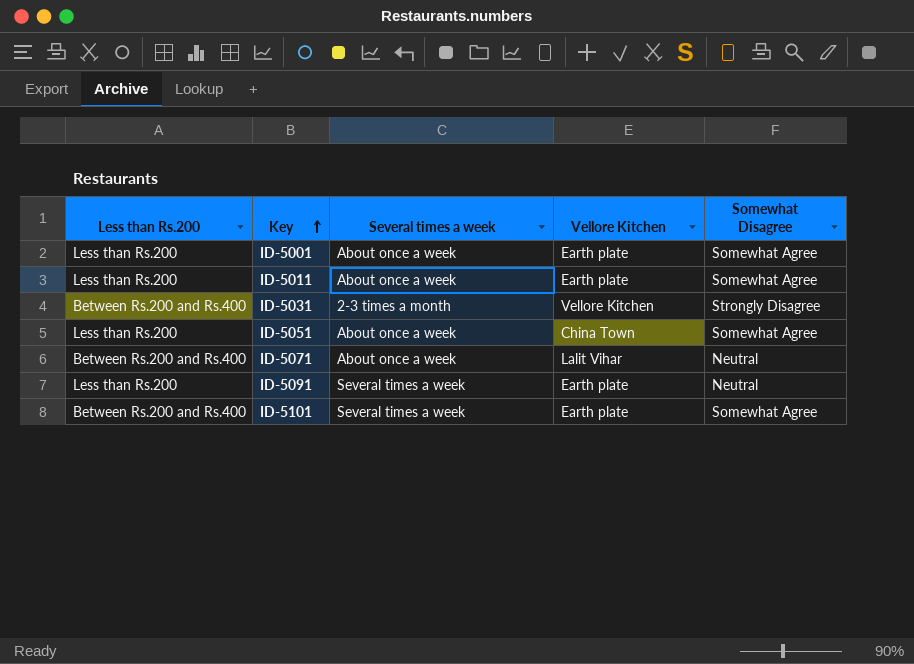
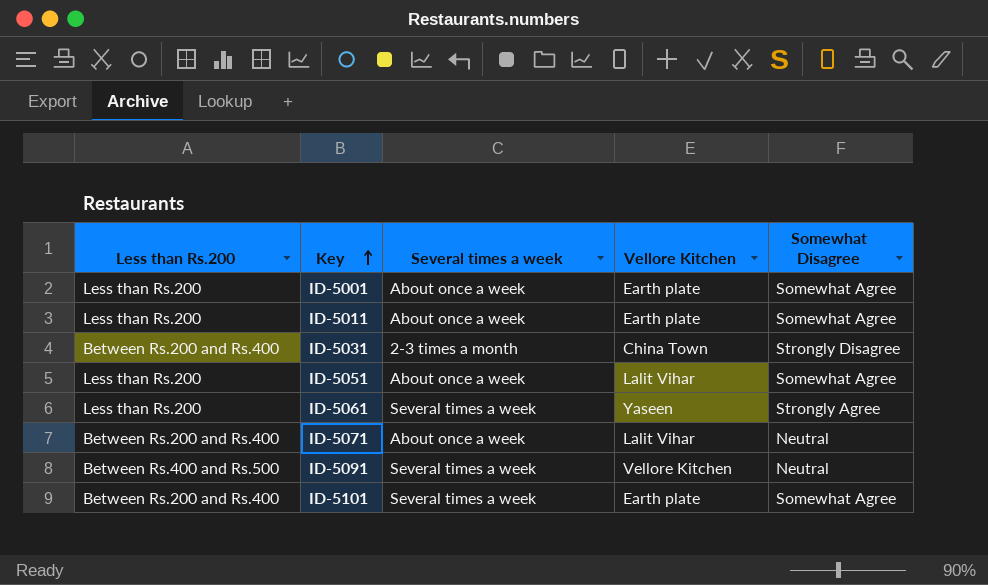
ID-5031 | Vellore Kitchen: Vellore Kitchen -> China Town
ID-5051 | Vellore Kitchen: China Town -> Lalit Vihar
row ID-5061: none -> Less than Rs.200 | Several times a week | Yaseen | Strongly Agree
ID-5091 | Less than Rs.200: Less than Rs.200 -> Between Rs.400 and Rs.500
ID-5091 | Vellore Kitchen: Earth plate -> Vellore Kitchen

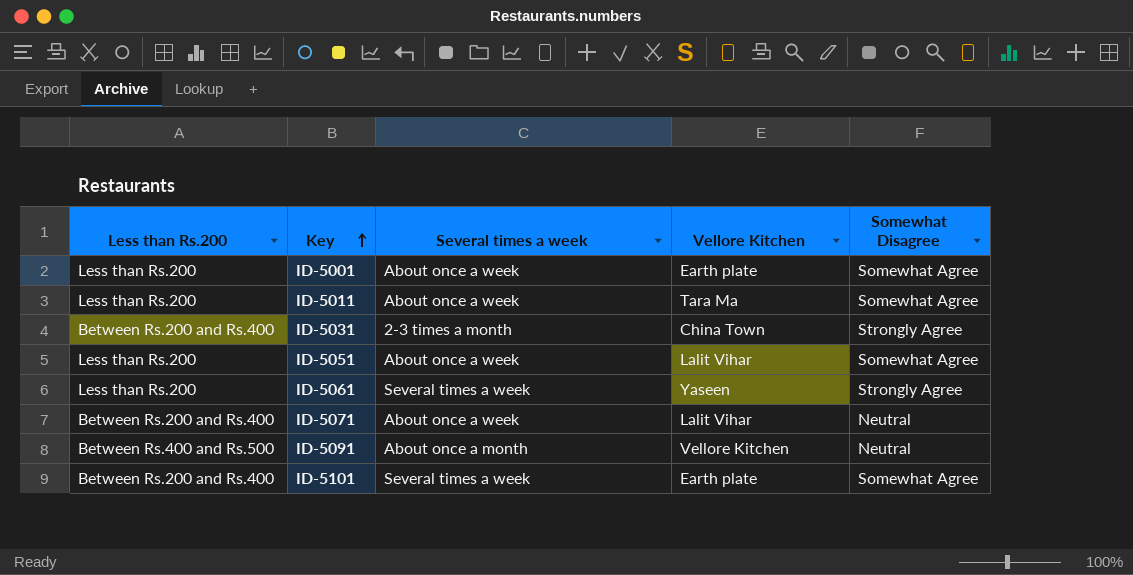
ID-5011 | Vellore Kitchen: Earth plate -> Tara Ma
ID-5031 | Somewhat Disagree: Strongly Disagree -> Strongly Agree
ID-5091 | Several times a week: Several times a week -> About once a month

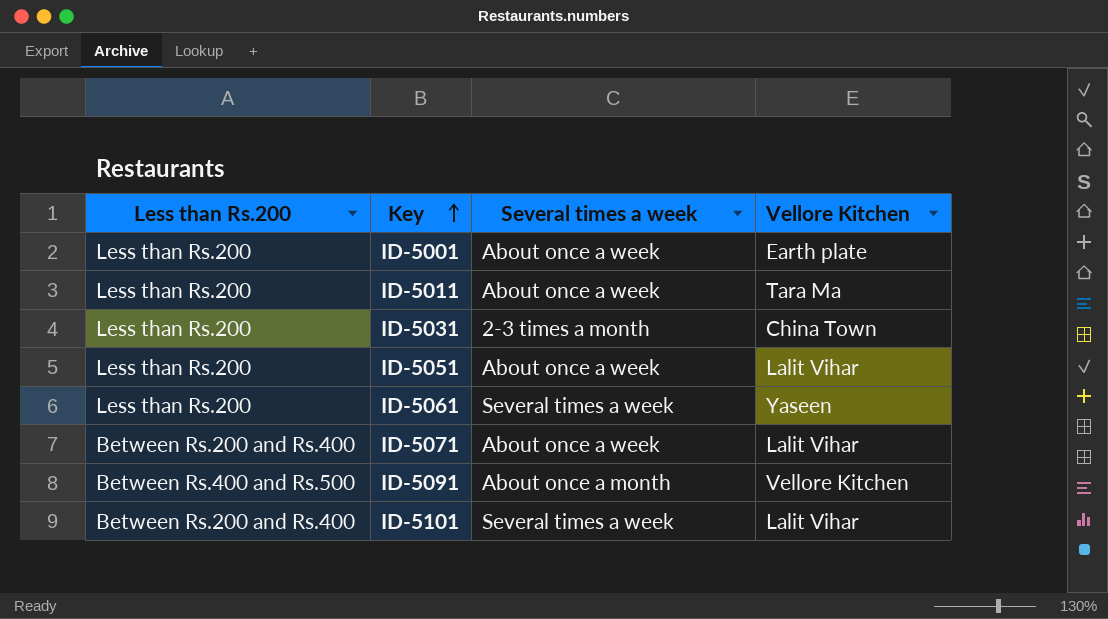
column Somewhat Disagree | position: 5 -> none
ID-5031 | Less than Rs.200: Between Rs.200 and Rs.400 -> Less than Rs.200
ID-5101 | Vellore Kitchen: Earth plate -> Lalit Vihar

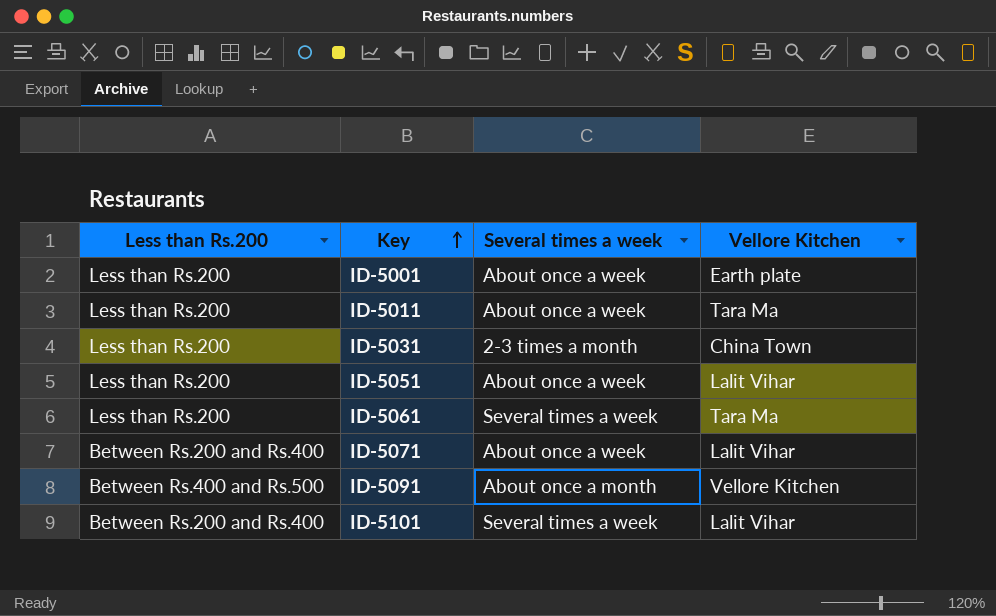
ID-5061 | Vellore Kitchen: Yaseen -> Tara Ma

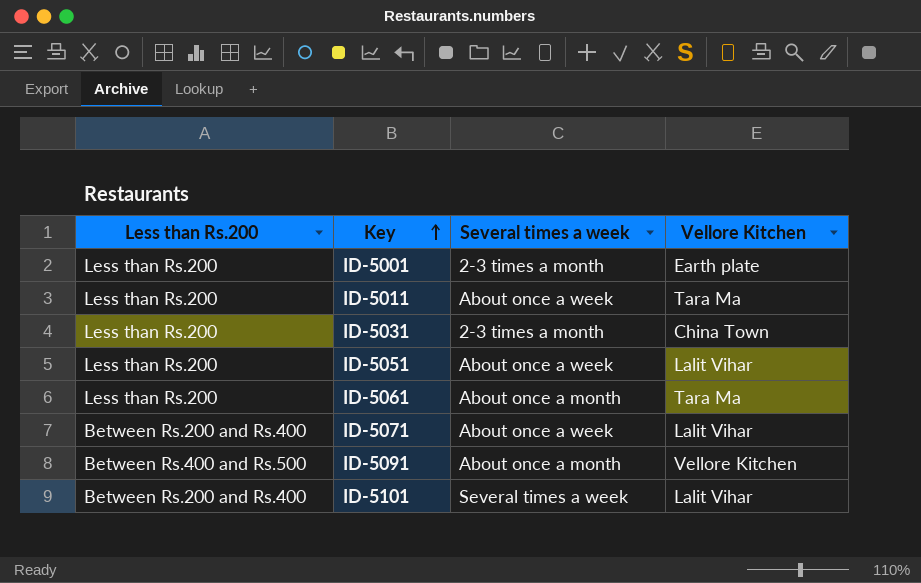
ID-5001 | Several times a week: About once a week -> 2-3 times a month
ID-5061 | Several times a week: Several times a week -> About once a month

